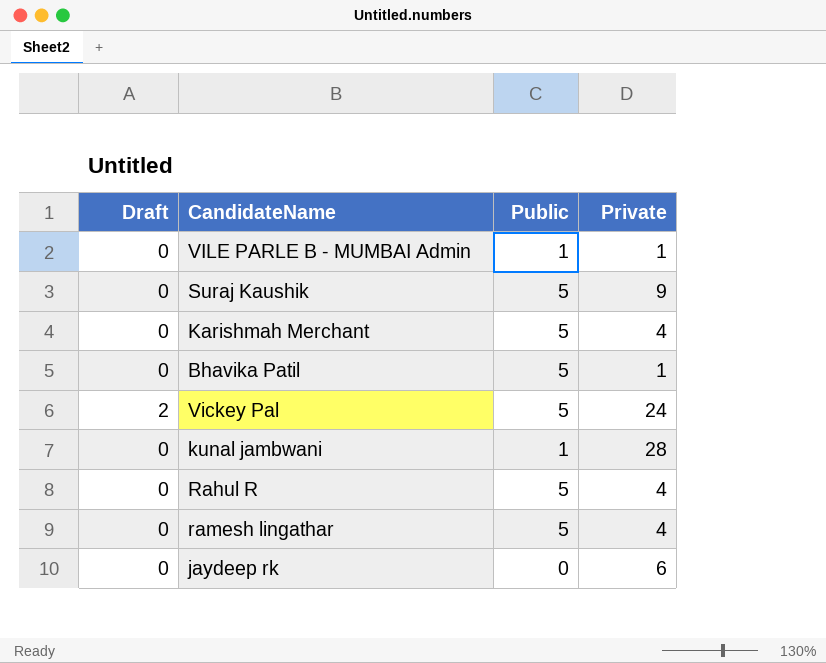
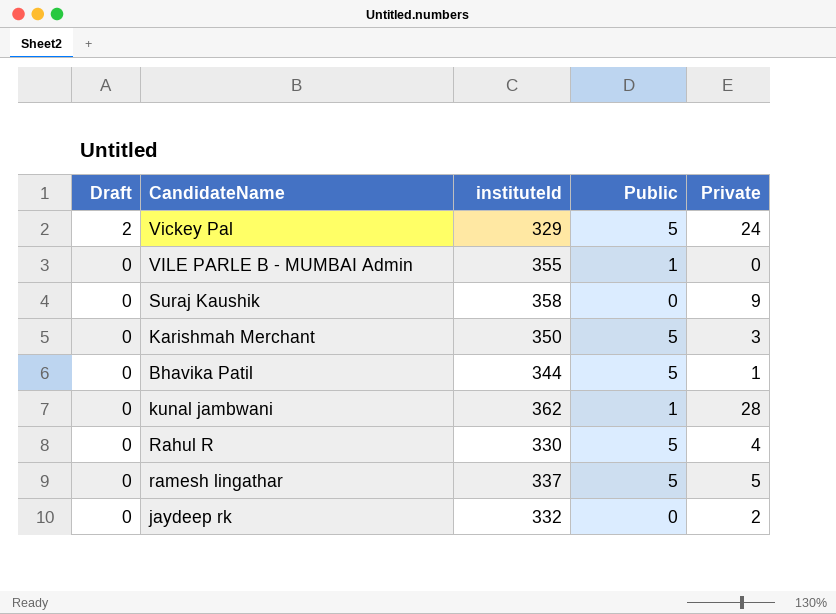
row order: none -> Draft descending
column instituteId | position: none -> 3
VILE PARLE B - MUMBAI Admin | Private: 1 -> 0
Suraj Kaushik | Public: 5 -> 0
Karishmah Merchant | Private: 4 -> 3
ramesh lingathar | Private: 4 -> 5
jaydeep rk | Private: 6 -> 2

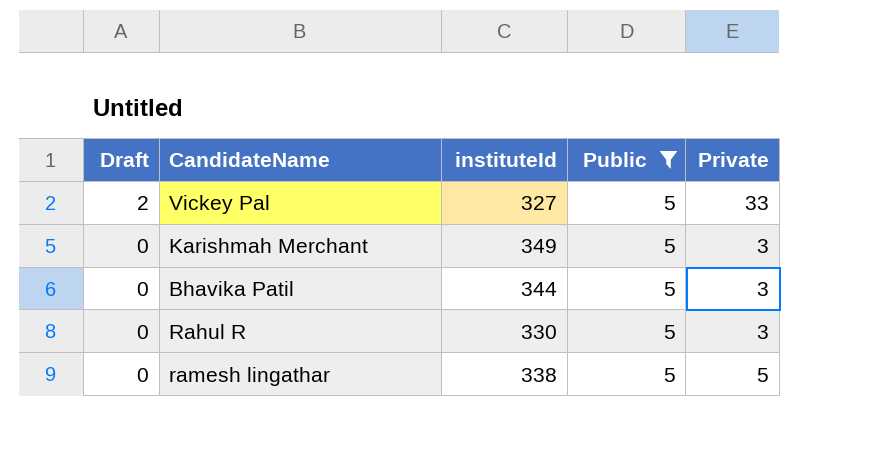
filter: none -> Public = 5
Vickey Pal | instituteId: 329 -> 327
Vickey Pal | Private: 24 -> 33
Karishmah Merchant | instituteId: 350 -> 349
Bhavika Patil | Private: 1 -> 3
Rahul R | Private: 4 -> 3
ramesh lingathar | instituteId: 337 -> 338

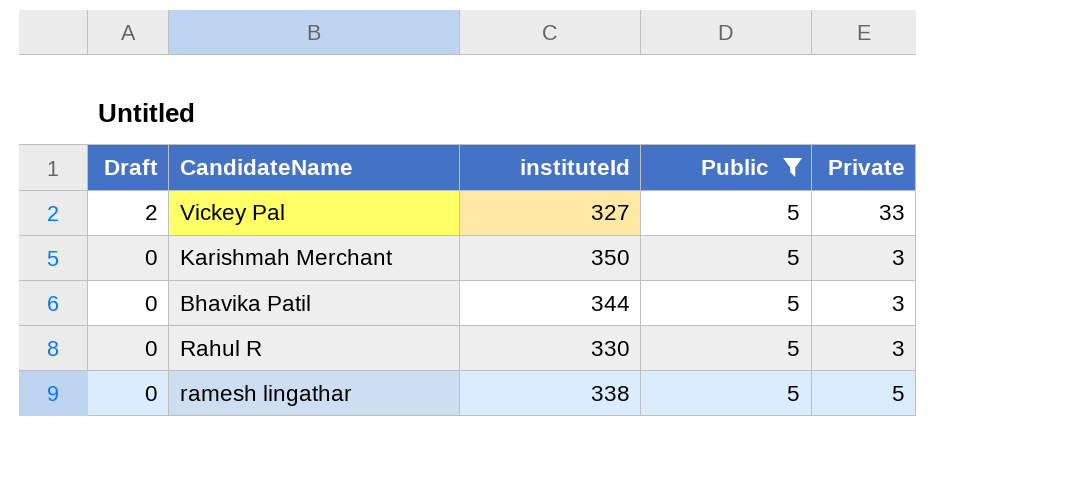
Karishmah Merchant | instituteId: 349 -> 350

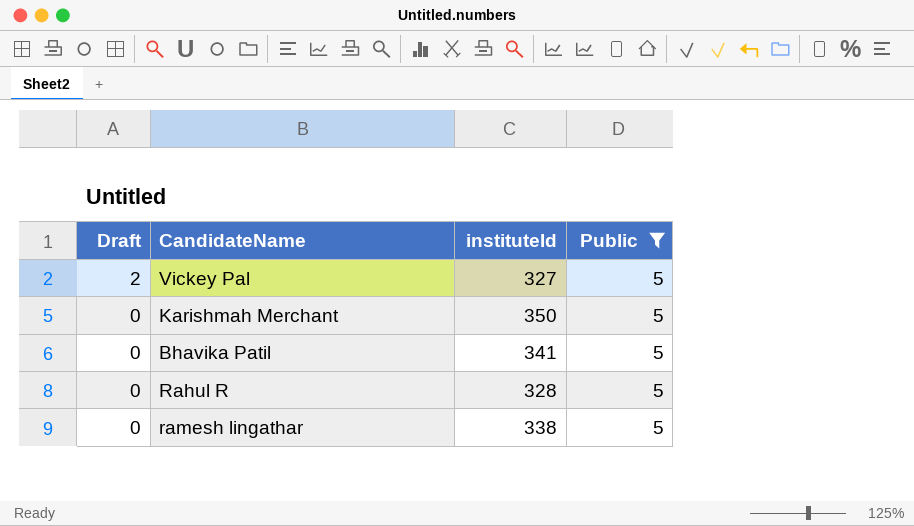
column Private | position: 5 -> none
Bhavika Patil | instituteId: 344 -> 341
Rahul R | instituteId: 330 -> 328

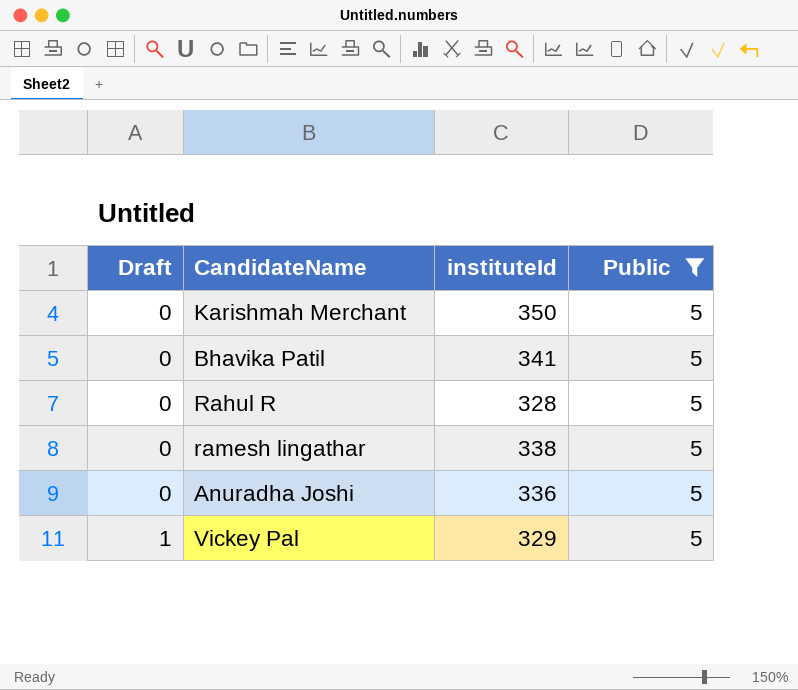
row order: Draft descending -> Draft ascending
row Anuradha Joshi: none -> 0 | 336 | 5
Vickey Pal | Draft: 2 -> 1
Vickey Pal | instituteId: 327 -> 329

